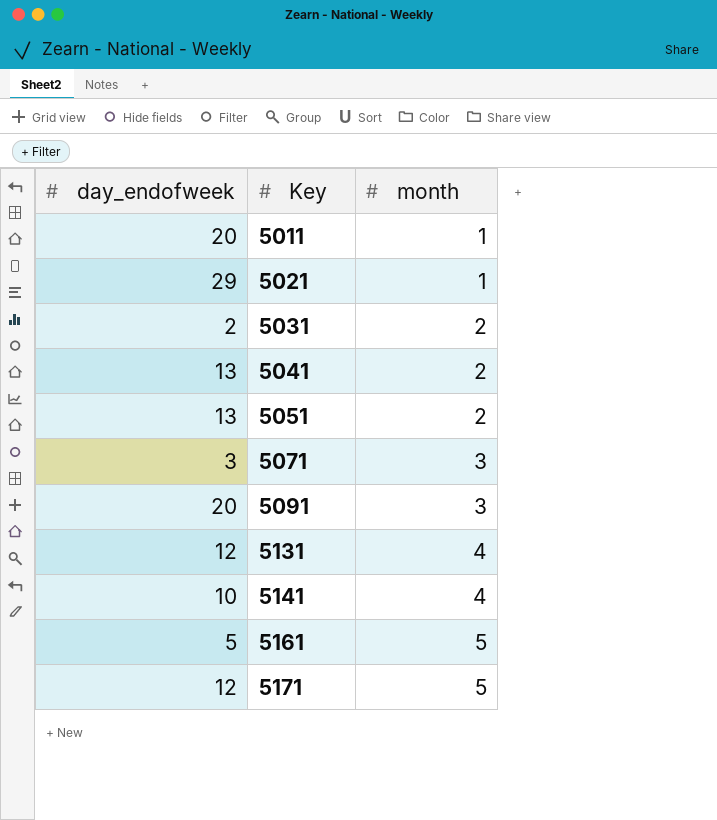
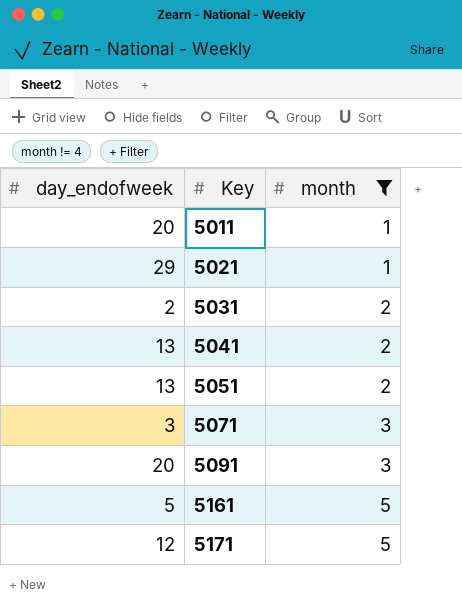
filter: none -> month != 4

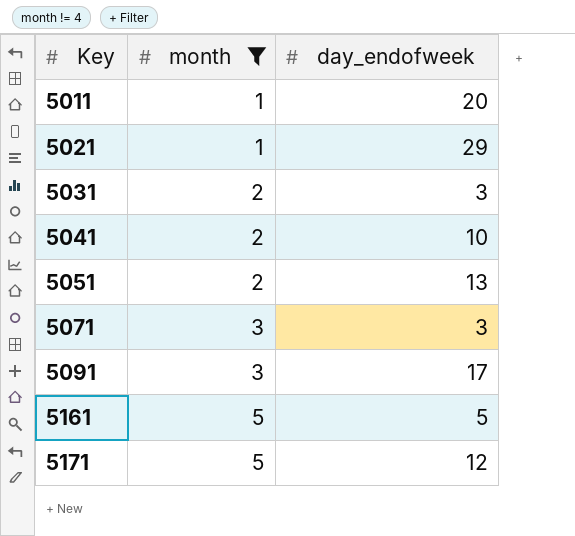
column day_endofweek | position: 1 -> 3
5031 | day_endofweek: 2 -> 3
5041 | day_endofweek: 13 -> 10
5091 | day_endofweek: 20 -> 17

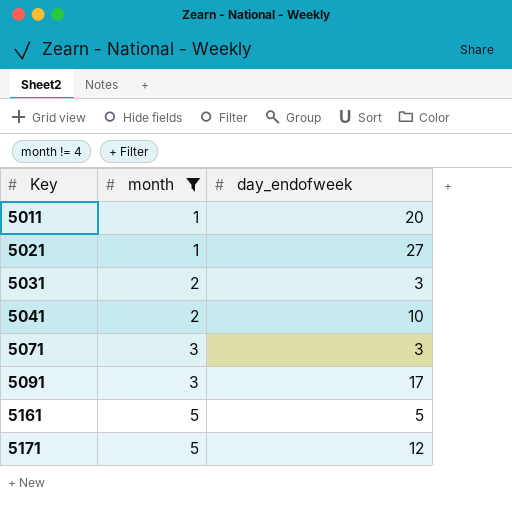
row 5051: 2 | 13 -> none
5021 | day_endofweek: 29 -> 27

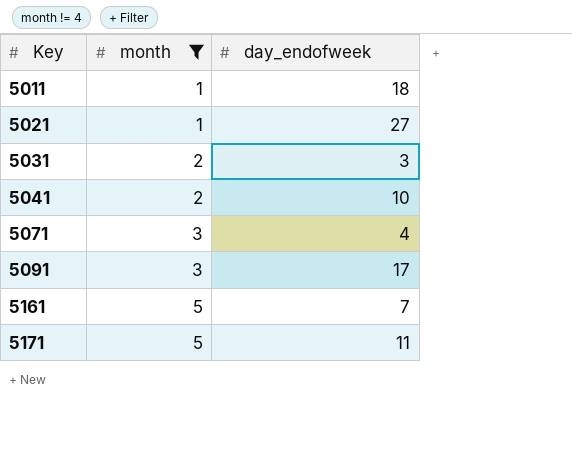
5011 | day_endofweek: 20 -> 18
5071 | day_endofweek: 3 -> 4
5161 | day_endofweek: 5 -> 7
5171 | day_endofweek: 12 -> 11

